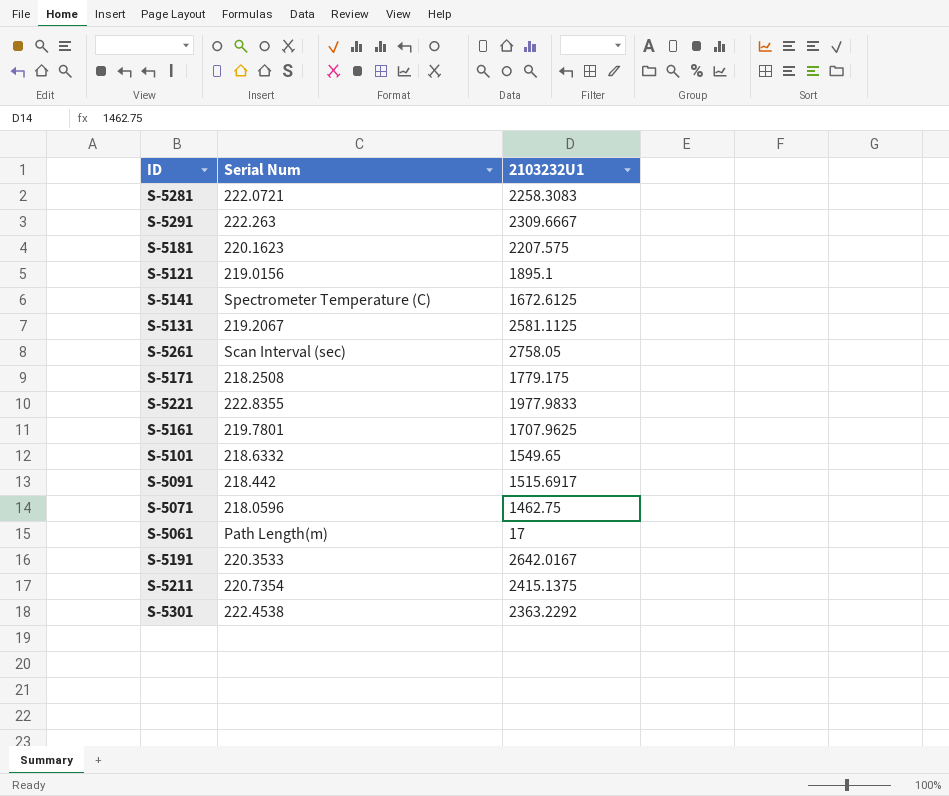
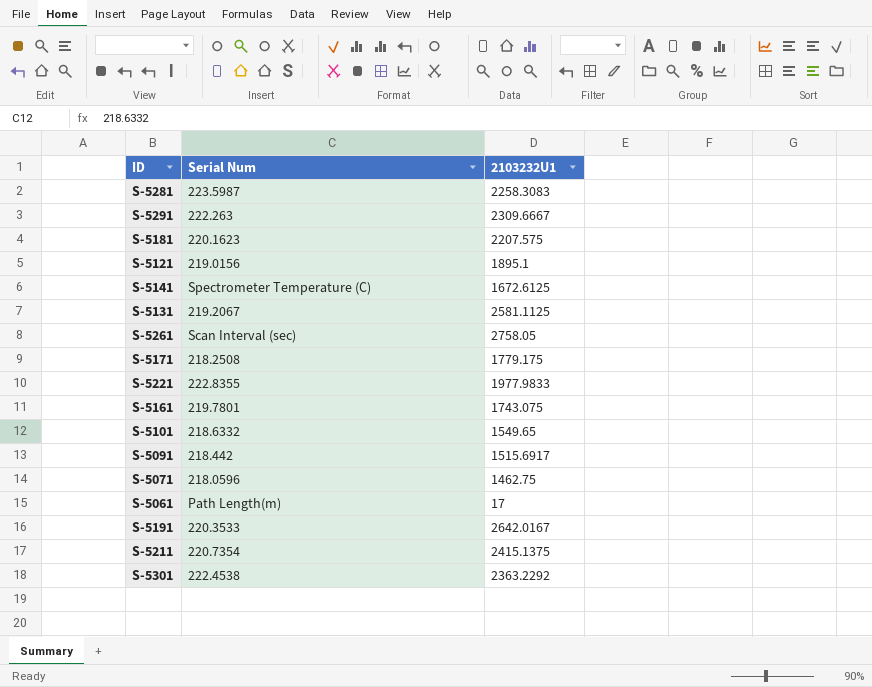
S-5281 | Serial Num: 222.0721 -> 223.5987
S-5161 | 2103232U1: 1707.9625 -> 1743.075

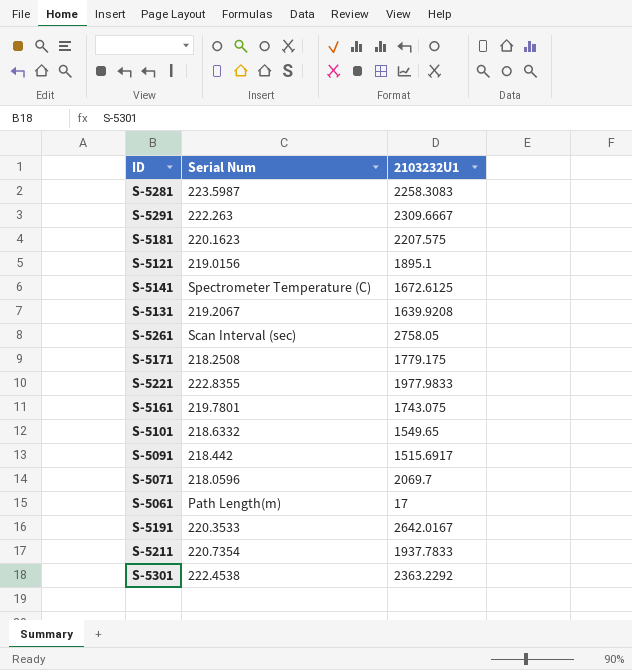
S-5131 | 2103232U1: 2581.1125 -> 1639.9208
S-5071 | 2103232U1: 1462.75 -> 2069.7
S-5211 | 2103232U1: 2415.1375 -> 1937.7833

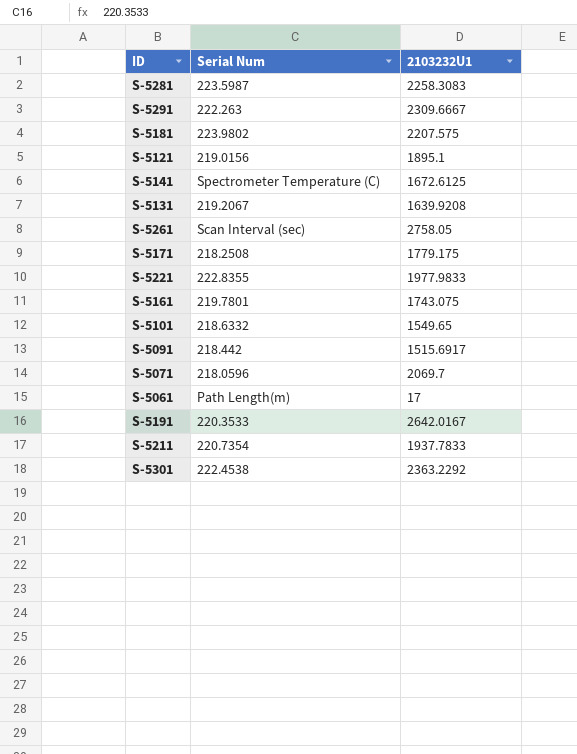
S-5181 | Serial Num: 220.1623 -> 223.9802

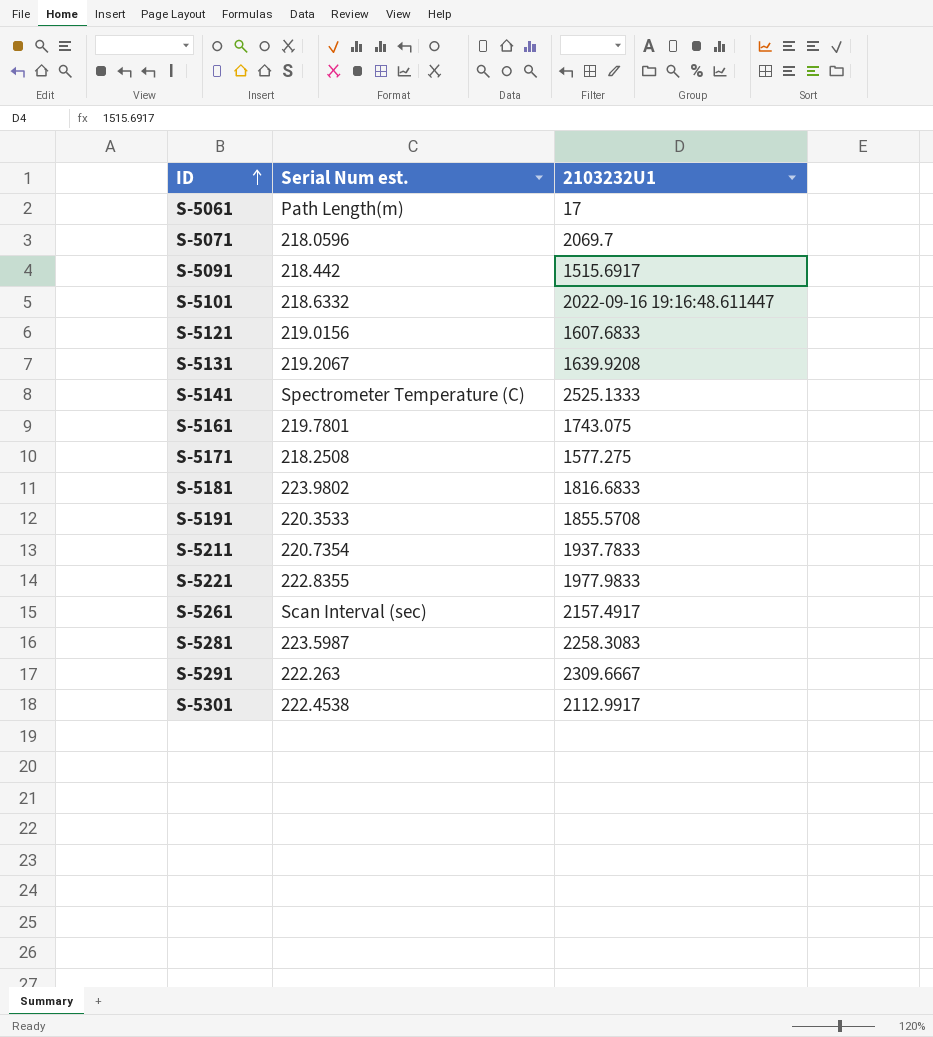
row order: none -> ID ascending
column name: Serial Num -> Serial Num est.
S-5101 | 2103232U1: 1549.65 -> 2022-09-16 19:16:48.611447
S-5121 | 2103232U1: 1895.1 -> 1607.6833
S-5141 | 2103232U1: 1672.6125 -> 2525.1333
S-5171 | 2103232U1: 1779.175 -> 1577.275
S-5181 | 2103232U1: 2207.575 -> 1816.6833
S-5191 | 2103232U1: 2642.0167 -> 1855.5708
S-5261 | 2103232U1: 2758.05 -> 2157.4917
S-5301 | 2103232U1: 2363.2292 -> 2112.9917

